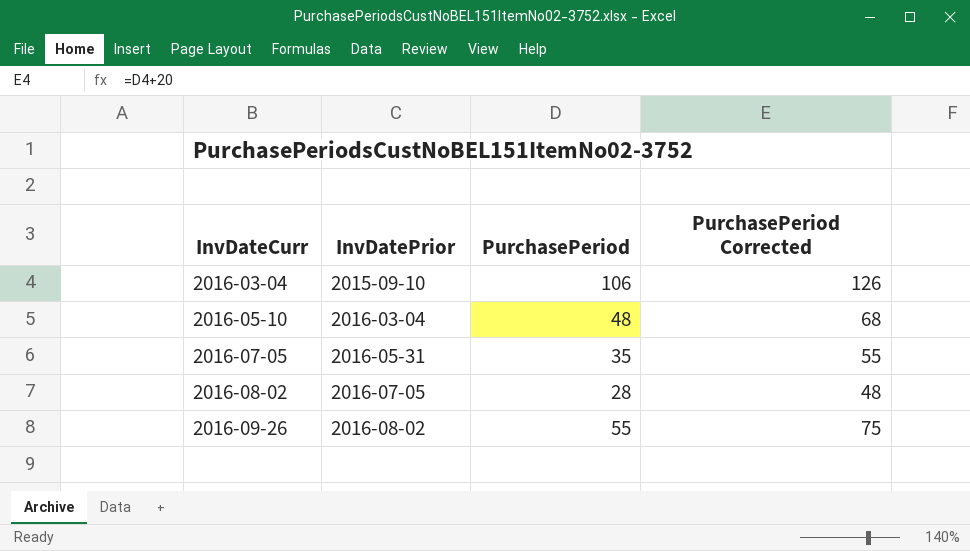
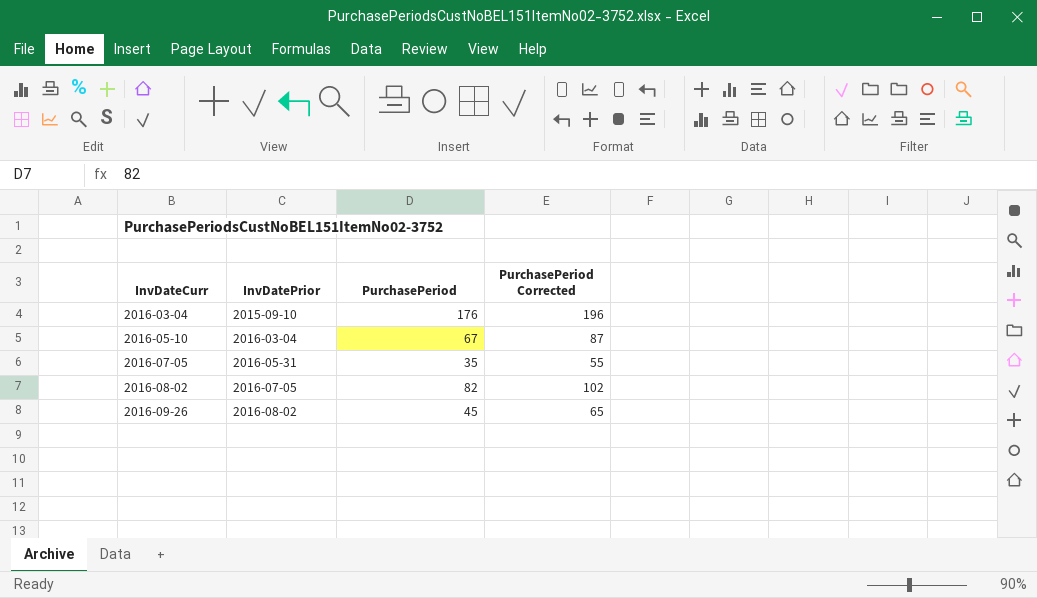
2016-03-04 | PurchasePeriod: 106 -> 176
2016-03-04 | PurchasePeriod Corrected: 126 -> 196
2016-05-10 | PurchasePeriod: 48 -> 67
2016-05-10 | PurchasePeriod Corrected: 68 -> 87
2016-08-02 | PurchasePeriod: 28 -> 82
2016-08-02 | PurchasePeriod Corrected: 48 -> 102
2016-09-26 | PurchasePeriod: 55 -> 45
2016-09-26 | PurchasePeriod Corrected: 75 -> 65

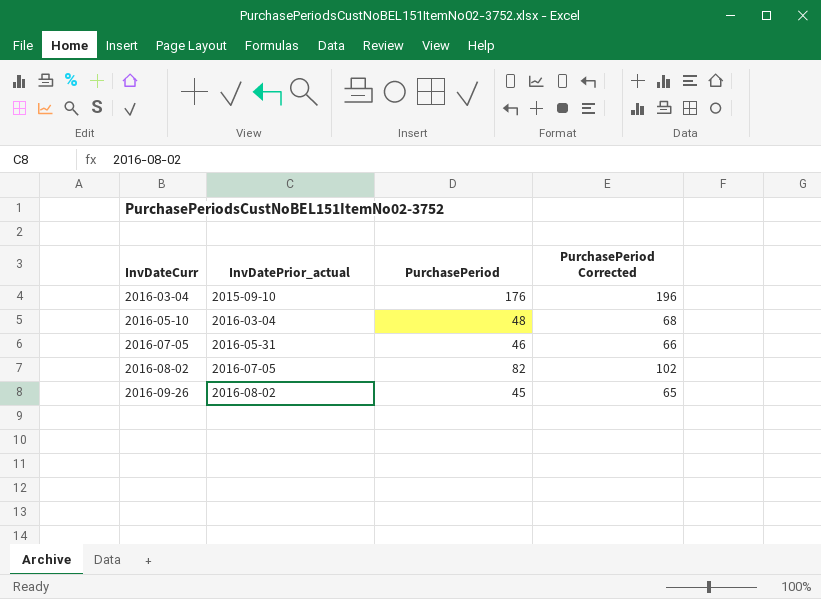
column name: InvDatePrior -> InvDatePrior_actual
2016-05-10 | PurchasePeriod: 67 -> 48
2016-05-10 | PurchasePeriod Corrected: 87 -> 68
2016-07-05 | PurchasePeriod: 35 -> 46
2016-07-05 | PurchasePeriod Corrected: 55 -> 66

